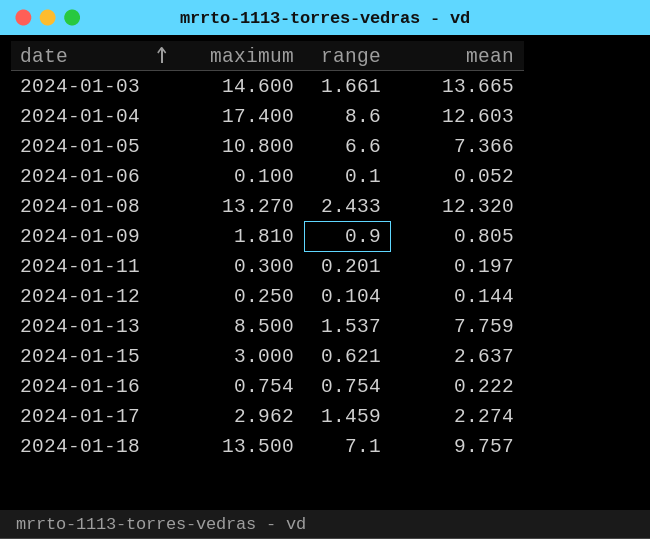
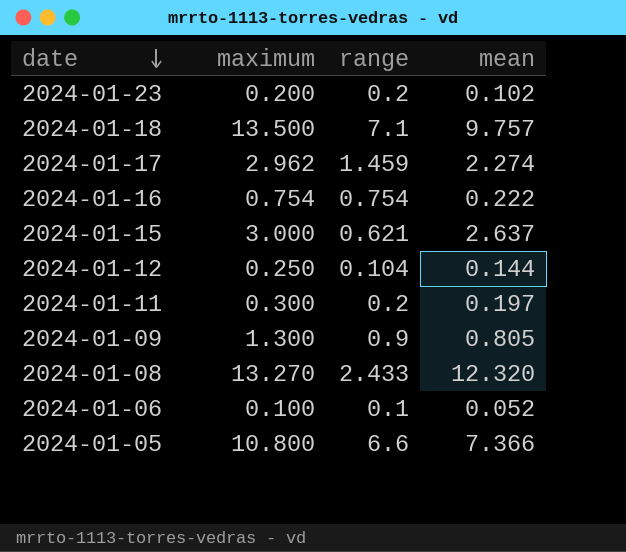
row order: date ascending -> date descending
row 2024-01-03: 14.600 | 1.661 | 13.665 -> none
row 2024-01-04: 17.400 | 8.6 | 12.603 -> none
row 2024-01-13: 8.500 | 1.537 | 7.759 -> none
row 2024-01-23: none -> 0.200 | 0.2 | 0.102
2024-01-11 | range: 0.201 -> 0.2
2024-01-09 | maximum: 1.810 -> 1.300

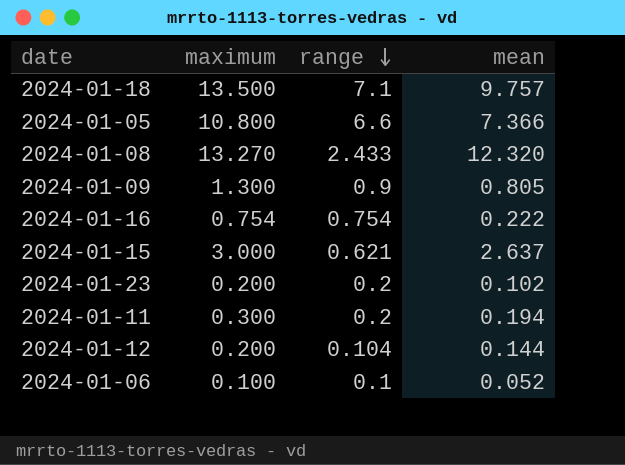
row order: date descending -> range descending
row 2024-01-17: 2.962 | 1.459 | 2.274 -> none
2024-01-11 | mean: 0.197 -> 0.194
2024-01-12 | maximum: 0.250 -> 0.200

